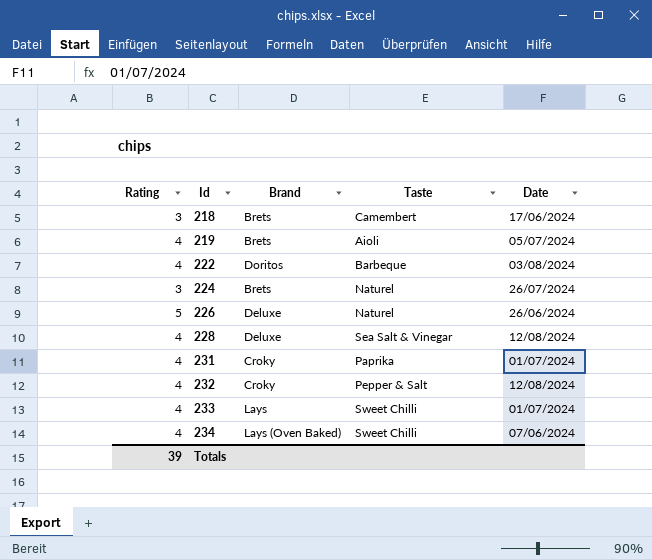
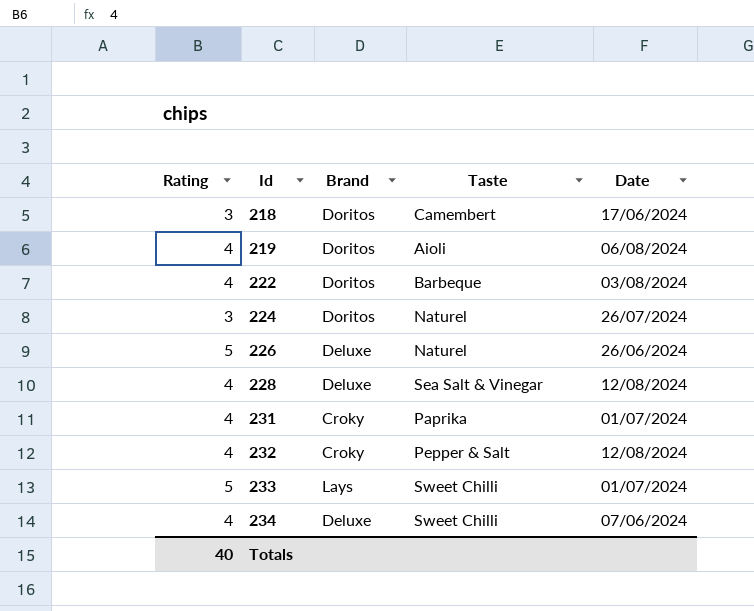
218 | Brand: Brets -> Doritos
219 | Brand: Brets -> Doritos
219 | Date: 05/07/2024 -> 06/08/2024
224 | Brand: Brets -> Doritos
233 | Rating: 4 -> 5
234 | Brand: Lays (Oven Baked) -> Deluxe
Totals | Rating: 39 -> 40

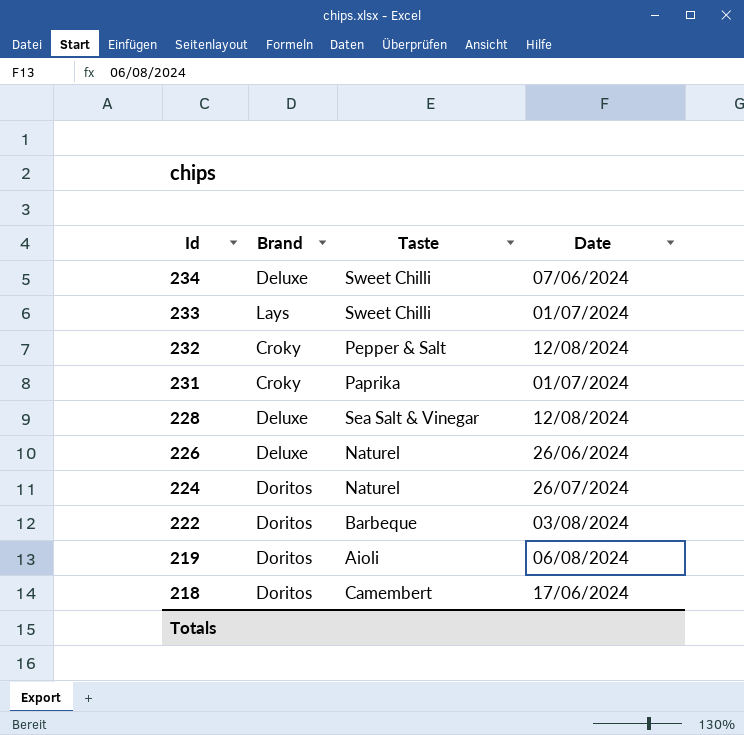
row order: Id ascending -> Id descending
column Rating | position: 1 -> none

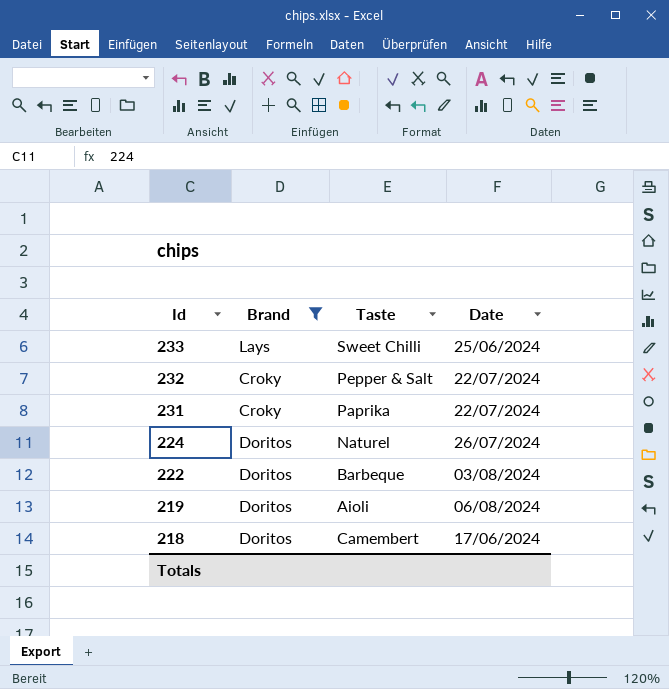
filter: none -> Brand != Deluxe
233 | Date: 01/07/2024 -> 25/06/2024
232 | Date: 12/08/2024 -> 22/07/2024
231 | Date: 01/07/2024 -> 22/07/2024

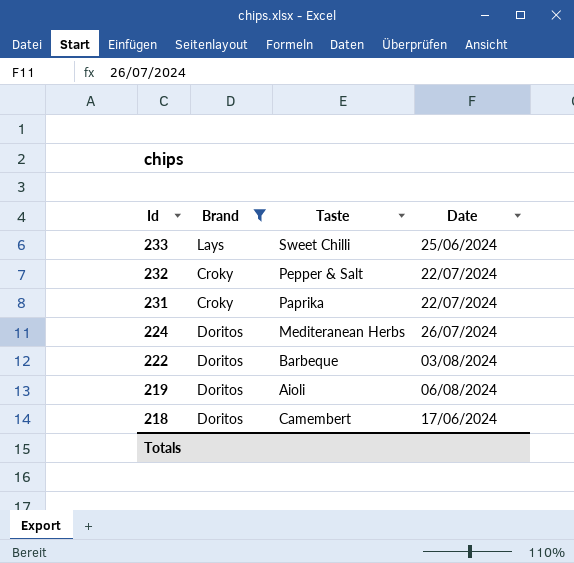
224 | Taste: Naturel -> Mediteranean Herbs

